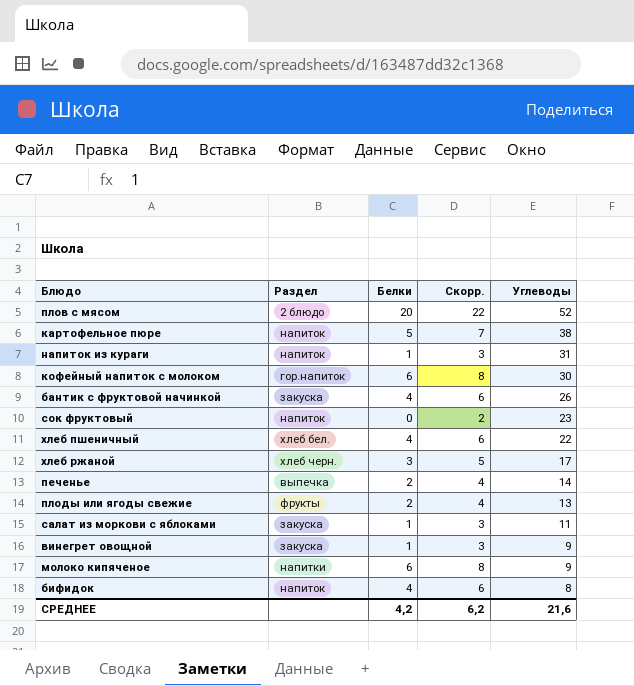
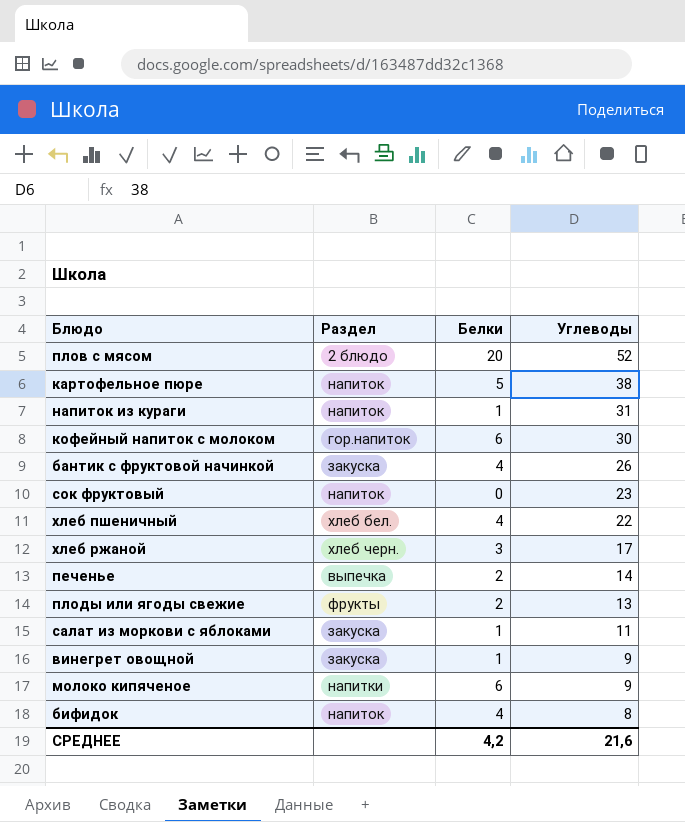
column Скорр. | formula: [Белки] + 2 -> none

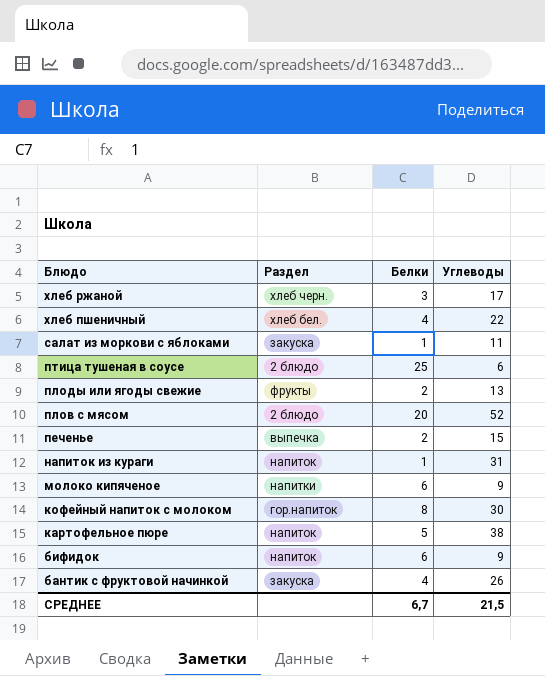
row order: Углеводы descending -> Блюдо descending
row сок фруктовый: напиток | 0 | 23 -> none
row винегрет овощной: закуска | 1 | 9 -> none
row птица тушеная в соусе: none -> 2 блюдо | 25 | 6
печенье | Углеводы: 14 -> 15
кофейный напиток с молоком | Белки: 6 -> 8
бифидок | Белки: 4 -> 6
бифидок | Углеводы: 8 -> 9
СРЕДНЕЕ | Белки: 4,2 -> 6,7
СРЕДНЕЕ | Углеводы: 21,6 -> 21,5

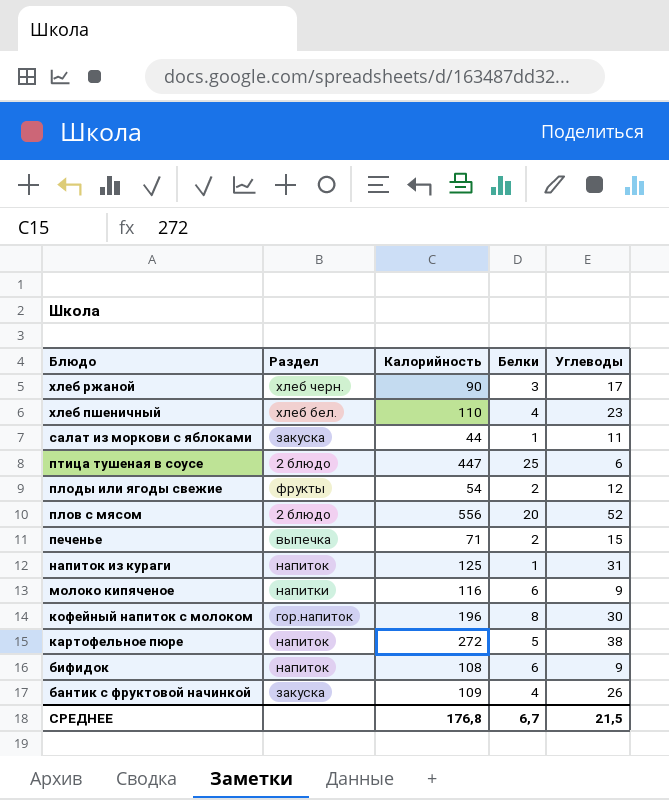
column Калорийность | position: none -> 3
хлеб пшеничный | Углеводы: 22 -> 23
плоды или ягоды свежие | Углеводы: 13 -> 12

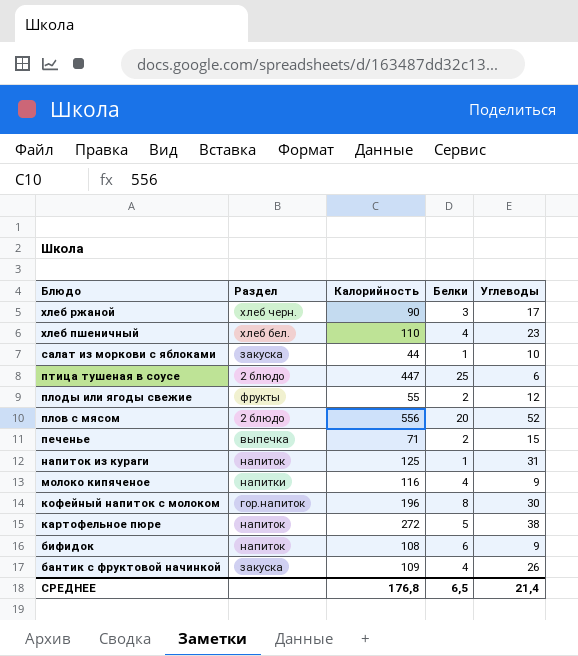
салат из моркови с яблоками | Углеводы: 11 -> 10
плоды или ягоды свежие | Калорийность: 54 -> 55
молоко кипяченое | Белки: 6 -> 4
СРЕДНЕЕ | Белки: 6,7 -> 6,5
СРЕДНЕЕ | Углеводы: 21,5 -> 21,4

